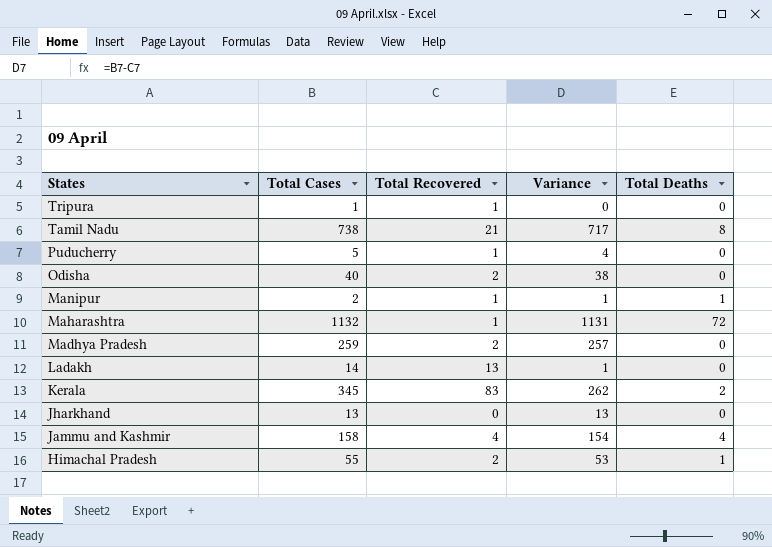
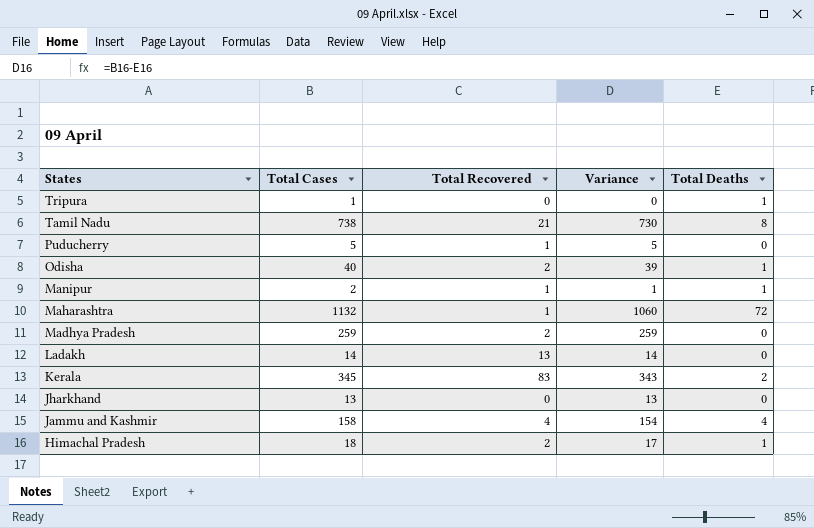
column Variance | formula: [Total Cases] - [Total Recovered] -> [Total Cases] - [Total Deaths]
Tripura | Total Recovered: 1 -> 0
Tripura | Total Deaths: 0 -> 1
Odisha | Total Deaths: 0 -> 1
Himachal Pradesh | Total Cases: 55 -> 18

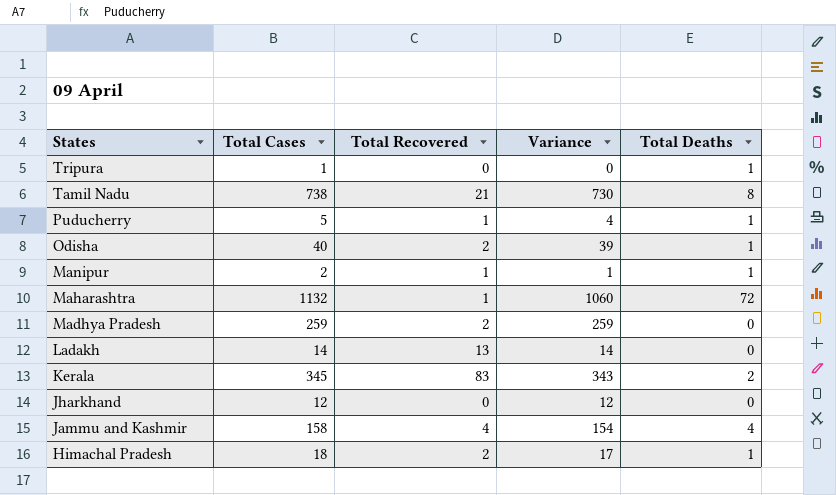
Puducherry | Variance: 5 -> 4
Puducherry | Total Deaths: 0 -> 1
Jharkhand | Total Cases: 13 -> 12
Jharkhand | Variance: 13 -> 12

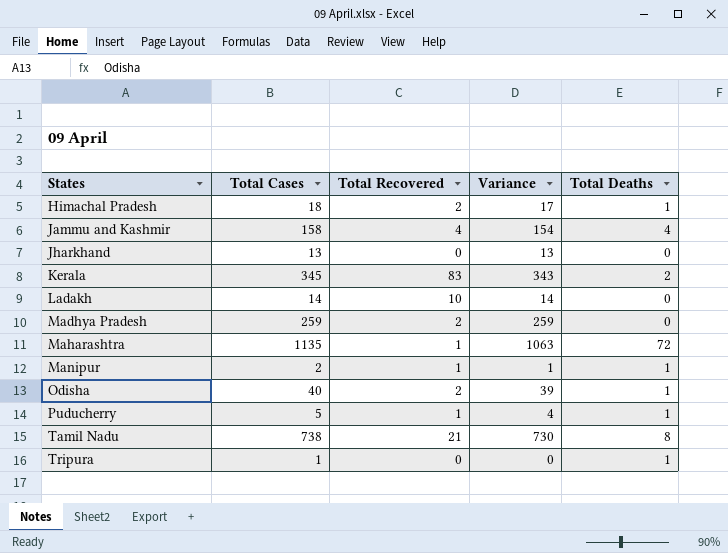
row order: States descending -> States ascending
Jharkhand | Total Cases: 12 -> 13
Jharkhand | Variance: 12 -> 13
Ladakh | Total Recovered: 13 -> 10
Maharashtra | Total Cases: 1132 -> 1135
Maharashtra | Variance: 1060 -> 1063

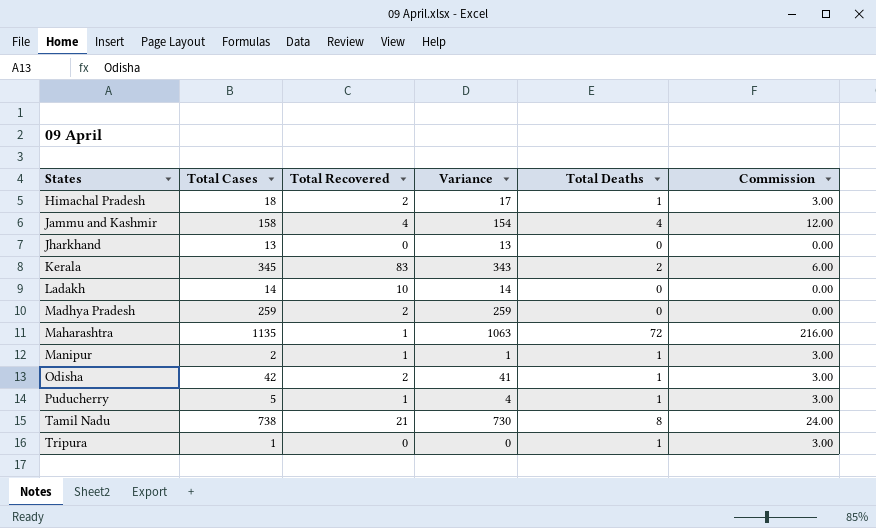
column Commission | formula: none -> [Total Deaths] * 3
Odisha | Total Cases: 40 -> 42
Odisha | Variance: 39 -> 41

